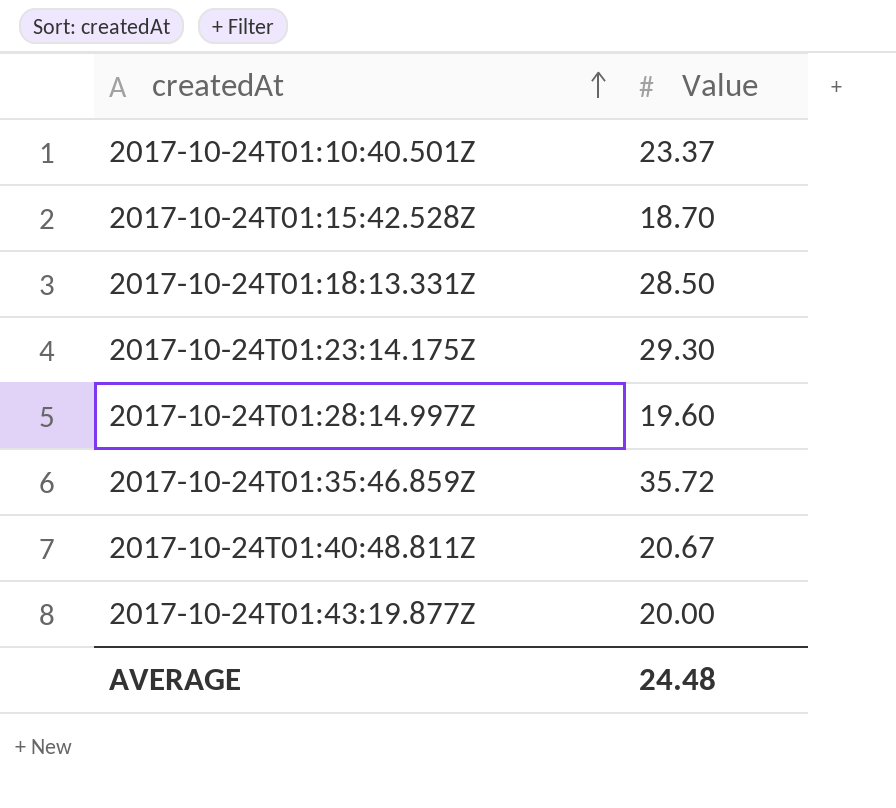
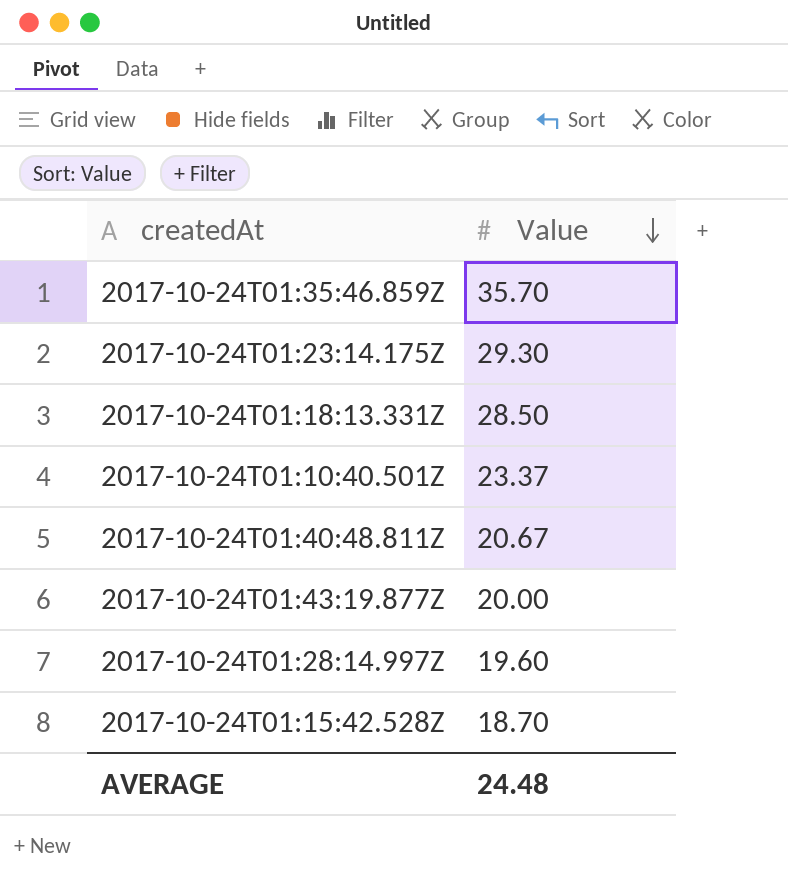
row order: createdAt ascending -> Value descending
2017-10-24T01:35:46.859Z | Value: 35.72 -> 35.70

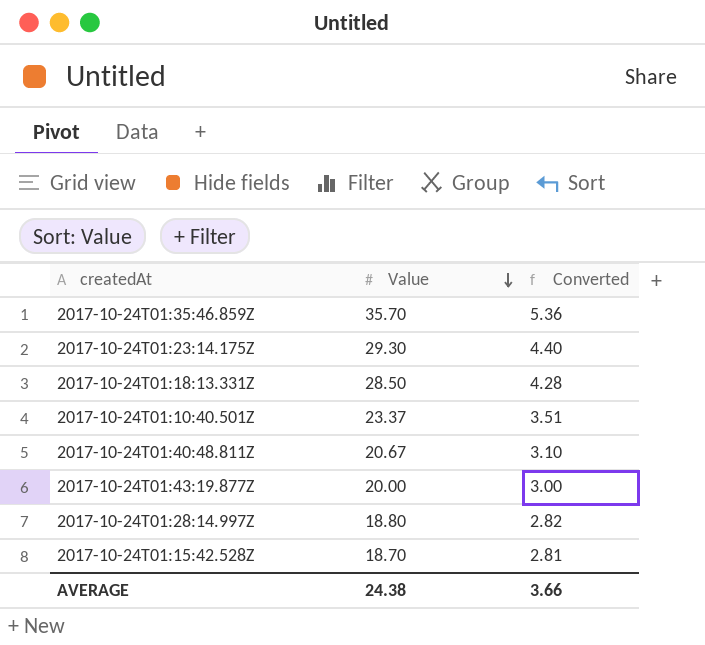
column Converted | formula: none -> [Value] * 0.15
2017-10-24T01:28:14.997Z | Value: 19.60 -> 18.80
AVERAGE | Value: 24.48 -> 24.38

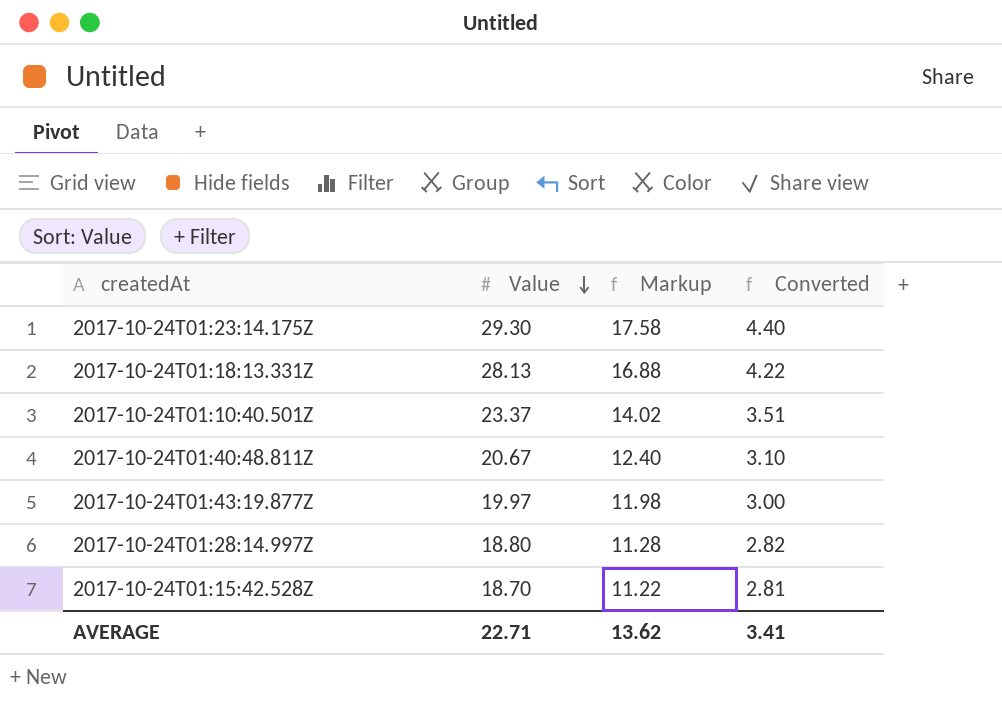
column Markup | formula: none -> [Value] * 0.6
row 2017-10-24T01:35:46.859Z: 35.70 | 5.36 -> none
2017-10-24T01:18:13.331Z | Value: 28.50 -> 28.13
2017-10-24T01:18:13.331Z | Converted: 4.28 -> 4.22
2017-10-24T01:43:19.877Z | Value: 20.00 -> 19.97
AVERAGE | Value: 24.38 -> 22.71
AVERAGE | Converted: 3.66 -> 3.41

